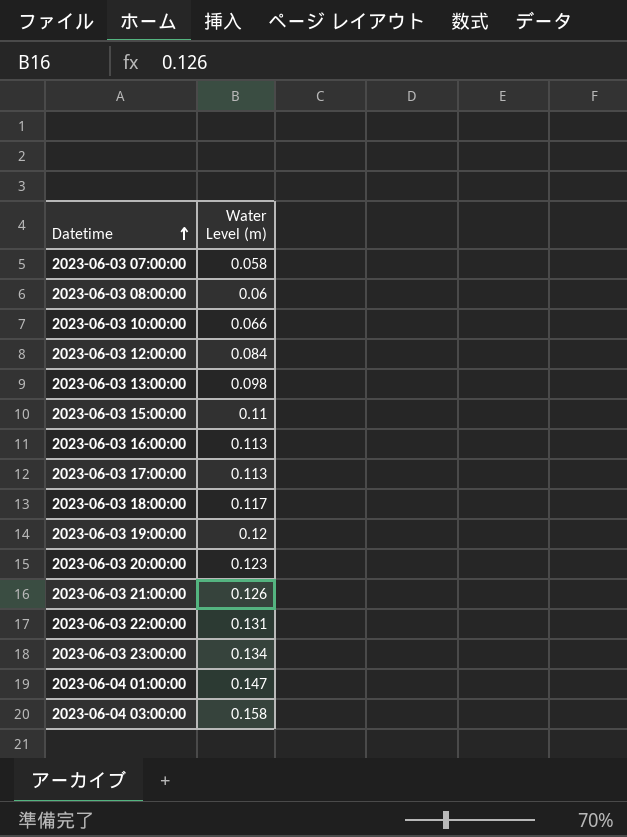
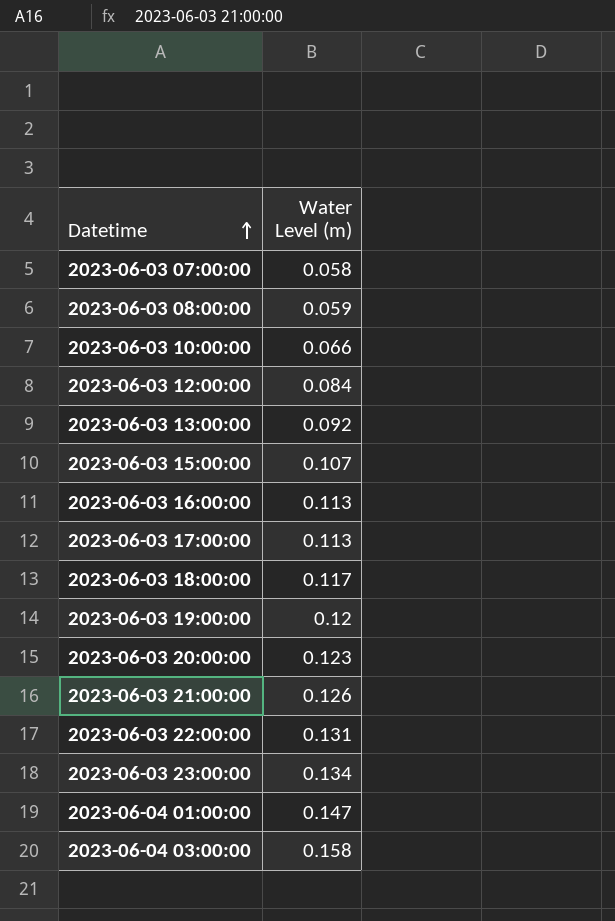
2023-06-03 08:00:00 | Water Level (m): 0.06 -> 0.059
2023-06-03 13:00:00 | Water Level (m): 0.098 -> 0.092
2023-06-03 15:00:00 | Water Level (m): 0.11 -> 0.107

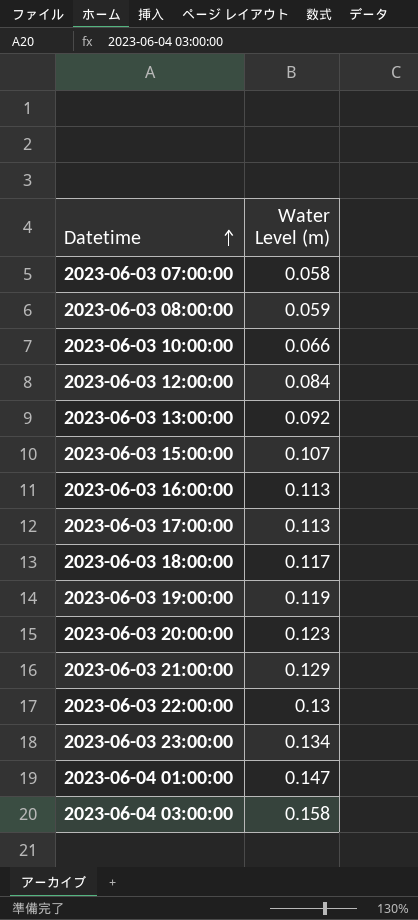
2023-06-03 19:00:00 | Water Level (m): 0.12 -> 0.119
2023-06-03 21:00:00 | Water Level (m): 0.126 -> 0.129
2023-06-03 22:00:00 | Water Level (m): 0.131 -> 0.13

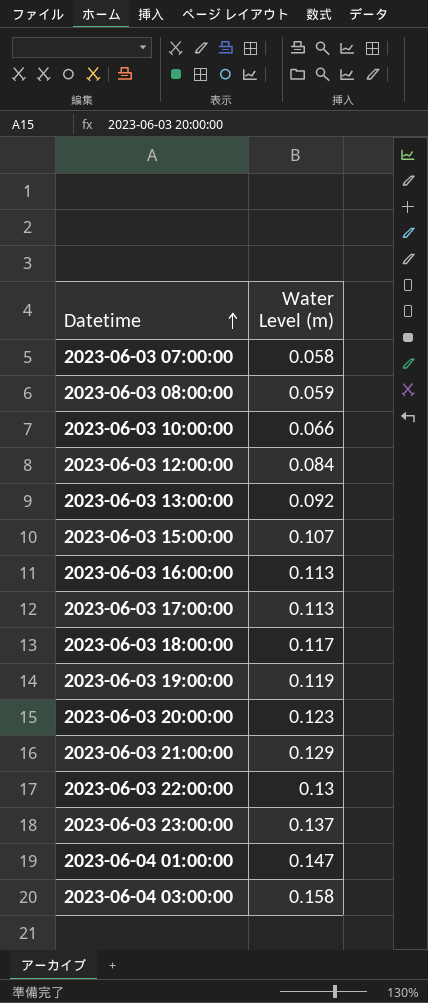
2023-06-03 23:00:00 | Water Level (m): 0.134 -> 0.137

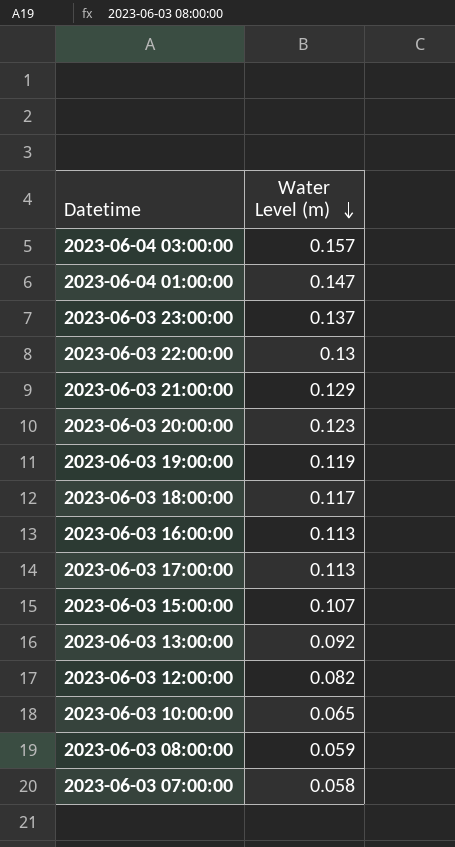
row order: Datetime ascending -> Water Level (m) descending
2023-06-04 03:00:00 | Water Level (m): 0.158 -> 0.157
2023-06-03 12:00:00 | Water Level (m): 0.084 -> 0.082
2023-06-03 10:00:00 | Water Level (m): 0.066 -> 0.065

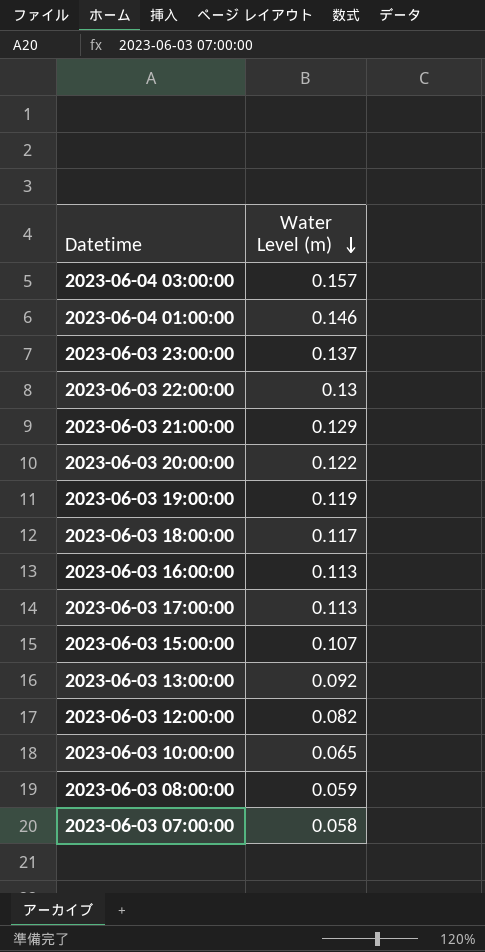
2023-06-04 01:00:00 | Water Level (m): 0.147 -> 0.146
2023-06-03 20:00:00 | Water Level (m): 0.123 -> 0.122

